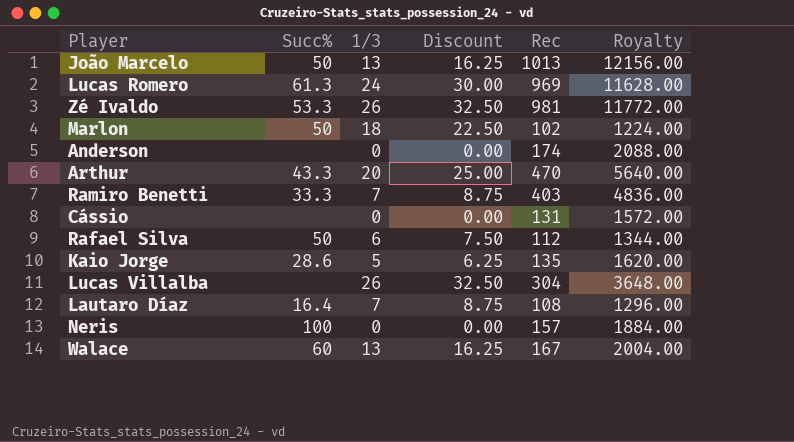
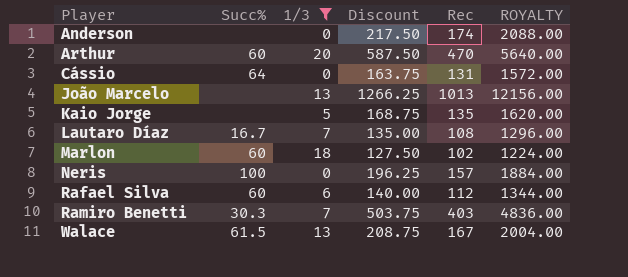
filter: none -> 1/3 <= 20
row order: none -> Player ascending
column Discount | formula: [1/3] * 1.25 -> [Rec] * 1.25
column name: Royalty -> ROYALTY
Arthur | Succ%: 43.3 -> 60
Cássio | Succ%: none -> 64
João Marcelo | Succ%: 50 -> none
Kaio Jorge | Succ%: 28.6 -> none
Lautaro Díaz | Succ%: 16.4 -> 16.7
Marlon | Succ%: 50 -> 60
Rafael Silva | Succ%: 50 -> 60
Ramiro Benetti | Succ%: 33.3 -> 30.3
Walace | Succ%: 60 -> 61.5

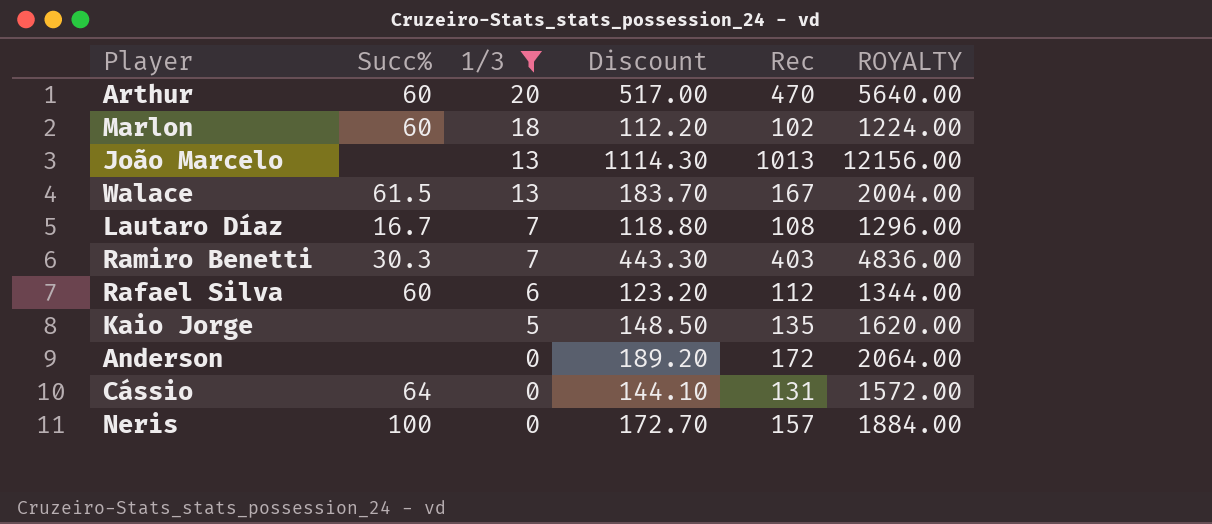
row order: Player ascending -> 1/3 descending
column Discount | formula: [Rec] * 1.25 -> [Rec] * 1.1
Anderson | Rec: 174 -> 172
Anderson | ROYALTY: 2088.00 -> 2064.00

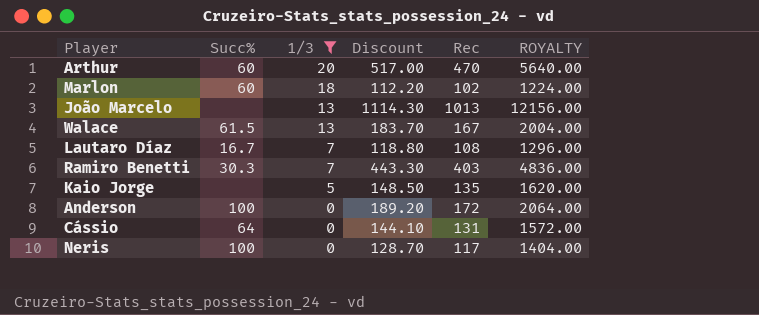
row Rafael Silva: 60 | 6 | 123.20 | 112 | 1344.00 -> none
Anderson | Succ%: none -> 100
Neris | Discount: 172.70 -> 128.70
Neris | Rec: 157 -> 117
Neris | ROYALTY: 1884.00 -> 1404.00

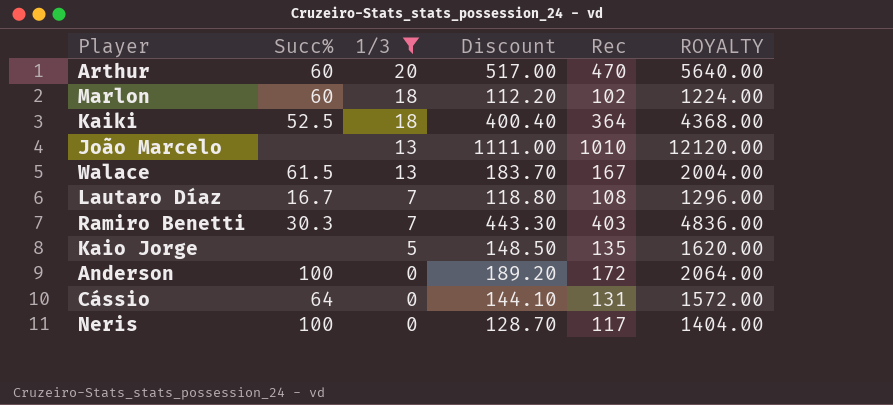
row Kaiki: none -> 52.5 | 18 | 400.40 | 364 | 4368.00
João Marcelo | Discount: 1114.30 -> 1111.00
João Marcelo | Rec: 1013 -> 1010
João Marcelo | ROYALTY: 12156.00 -> 12120.00

